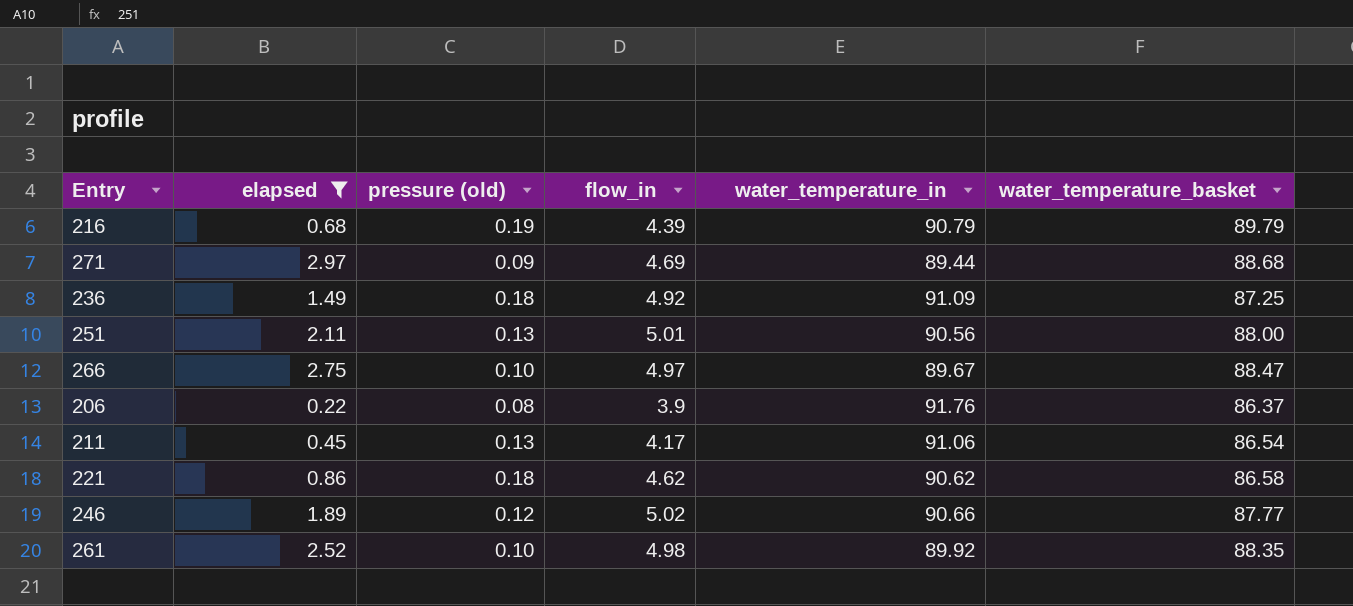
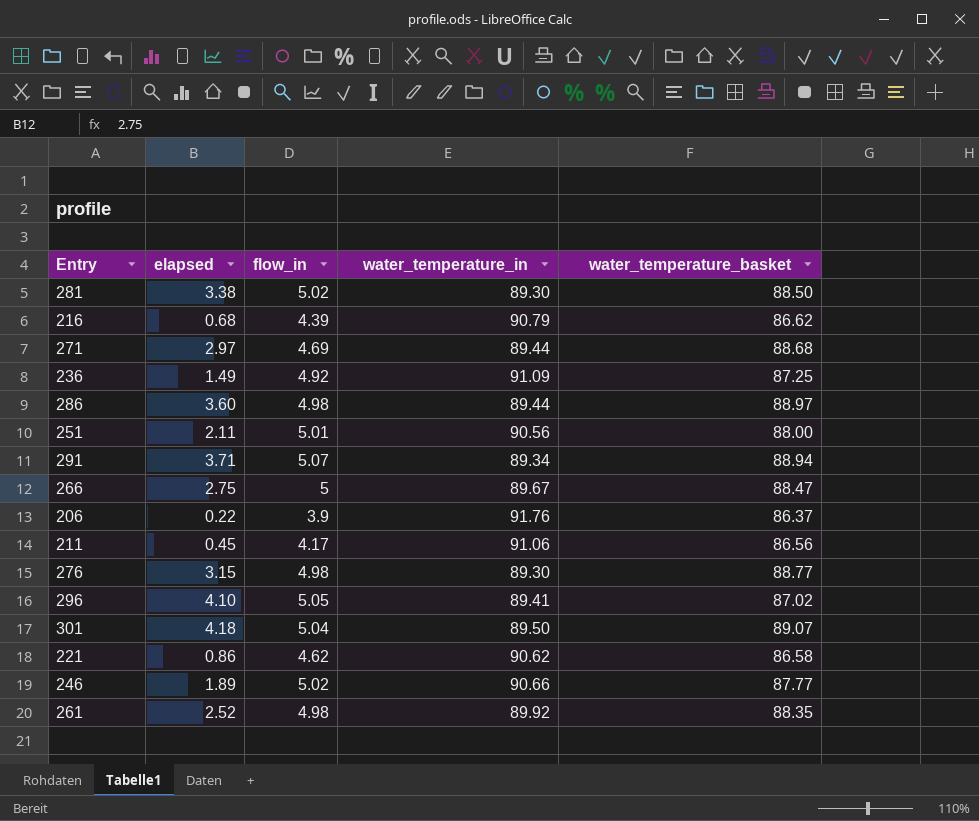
filter: elapsed <= 2.97 -> none
column pressure (old) | position: 3 -> none
216 | water_temperature_basket: 89.79 -> 86.62
266 | flow_in: 4.97 -> 5
211 | water_temperature_basket: 86.54 -> 86.56

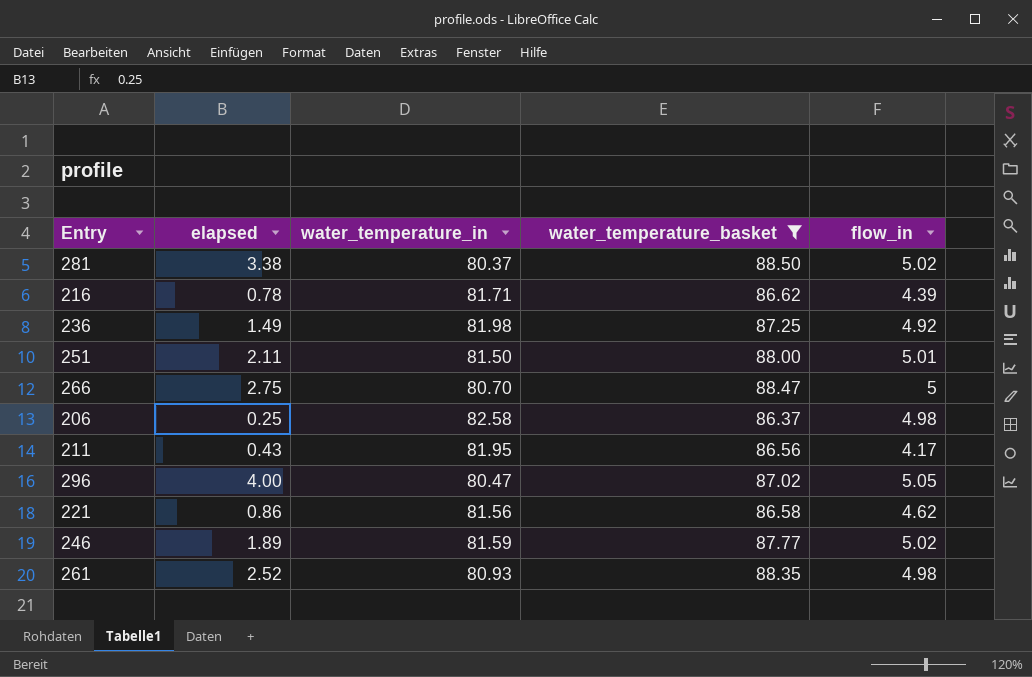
filter: none -> water_temperature_basket <= 88.50
column flow_in | position: 3 -> 5
281 | water_temperature_in: 89.30 -> 80.37
216 | elapsed: 0.68 -> 0.78
216 | water_temperature_in: 90.79 -> 81.71
236 | water_temperature_in: 91.09 -> 81.98
251 | water_temperature_in: 90.56 -> 81.50
266 | water_temperature_in: 89.67 -> 80.70
206 | elapsed: 0.22 -> 0.25
206 | water_temperature_in: 91.76 -> 82.58
206 | flow_in: 3.9 -> 4.98
211 | elapsed: 0.45 -> 0.43
211 | water_temperature_in: 91.06 -> 81.95
296 | elapsed: 4.10 -> 4.00
296 | water_temperature_in: 89.41 -> 80.47
221 | water_temperature_in: 90.62 -> 81.56
246 | water_temperature_in: 90.66 -> 81.59
261 | water_temperature_in: 89.92 -> 80.93

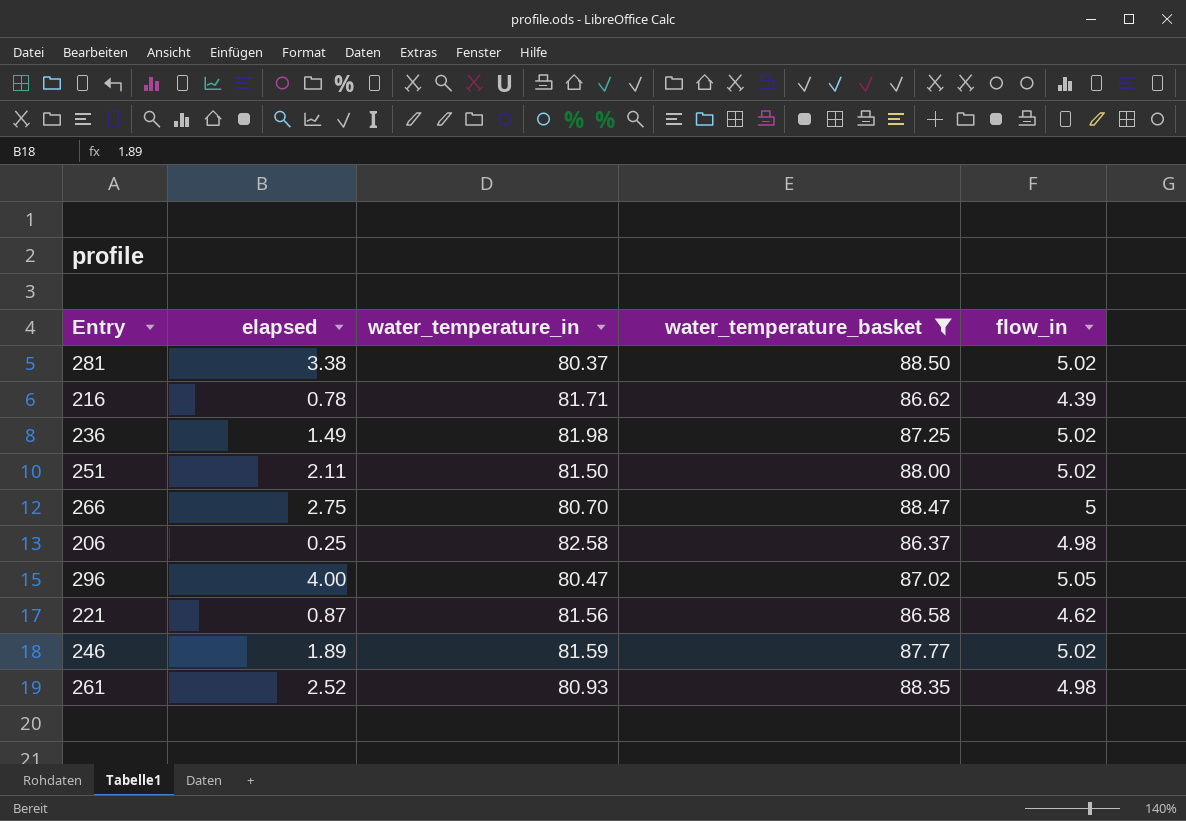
row 211: 0.43 | 81.95 | 86.56 | 4.17 -> none
236 | flow_in: 4.92 -> 5.02
251 | flow_in: 5.01 -> 5.02
221 | elapsed: 0.86 -> 0.87

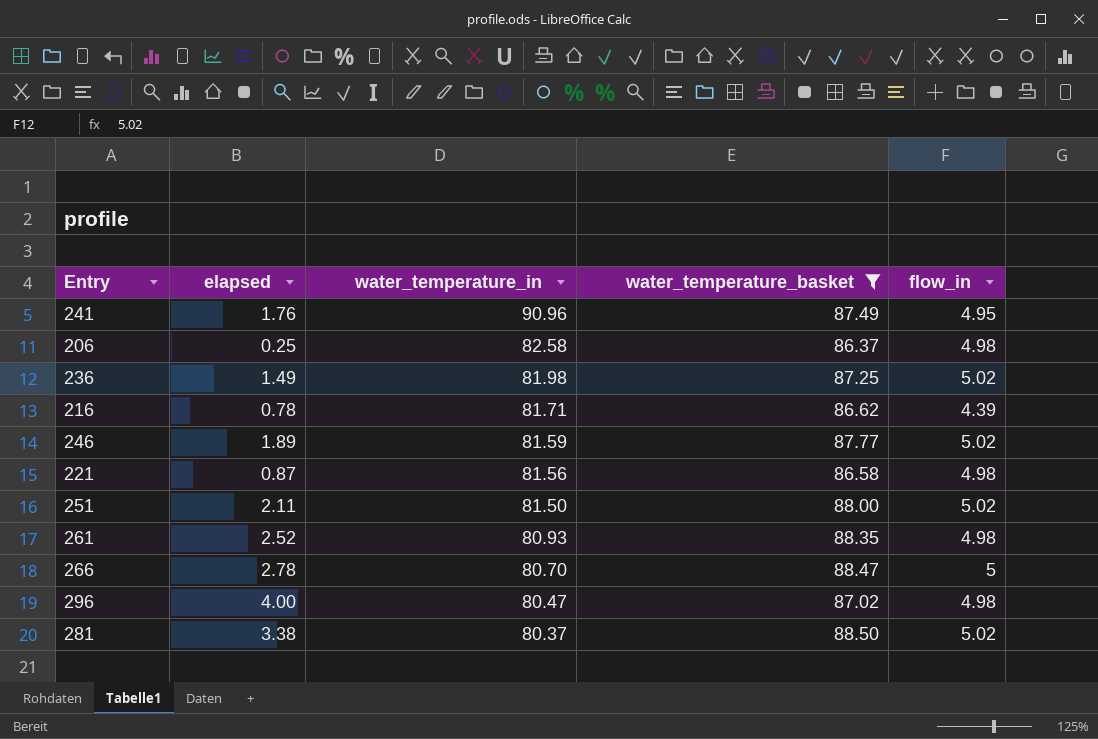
row order: none -> water_temperature_in descending
row 241: none -> 1.76 | 90.96 | 87.49 | 4.95
221 | flow_in: 4.62 -> 4.98
266 | elapsed: 2.75 -> 2.78
296 | flow_in: 5.05 -> 4.98

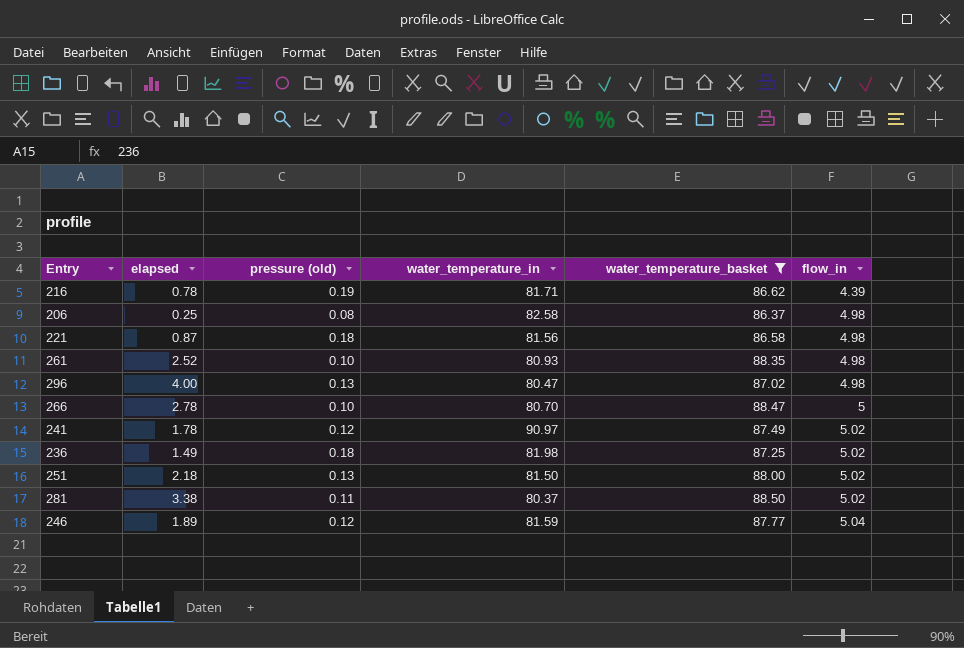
row order: water_temperature_in descending -> flow_in ascending
column pressure (old) | position: none -> 3
241 | elapsed: 1.76 -> 1.78
241 | water_temperature_in: 90.96 -> 90.97
241 | flow_in: 4.95 -> 5.02
251 | elapsed: 2.11 -> 2.18
246 | flow_in: 5.02 -> 5.04

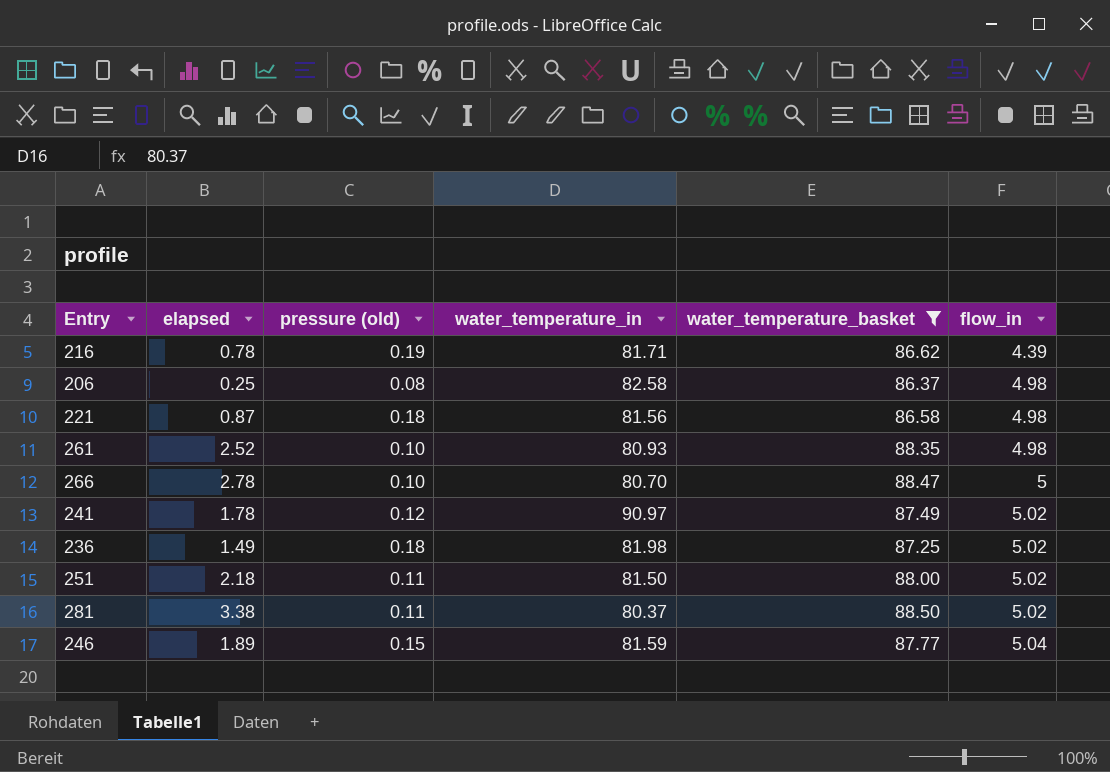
row 296: 4.00 | 0.13 | 80.47 | 87.02 | 4.98 -> none
251 | pressure (old): 0.13 -> 0.11
246 | pressure (old): 0.12 -> 0.15

